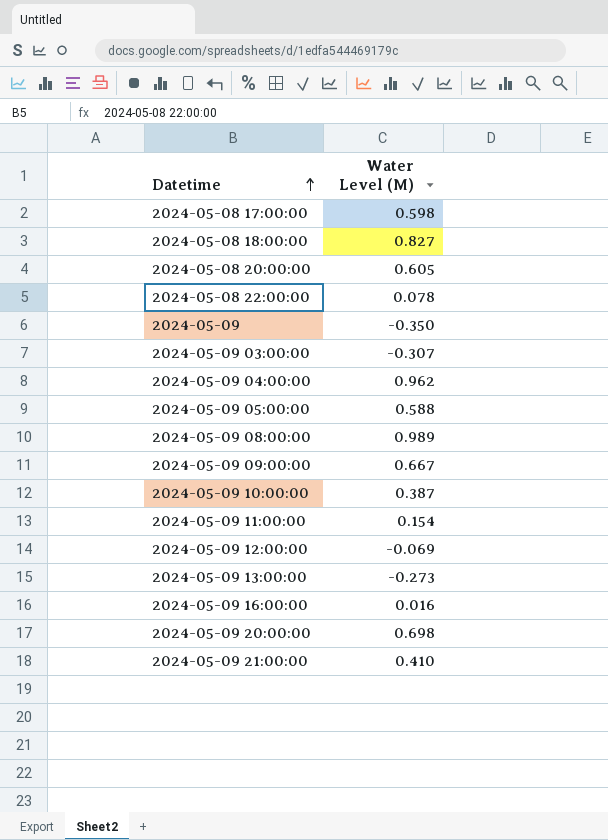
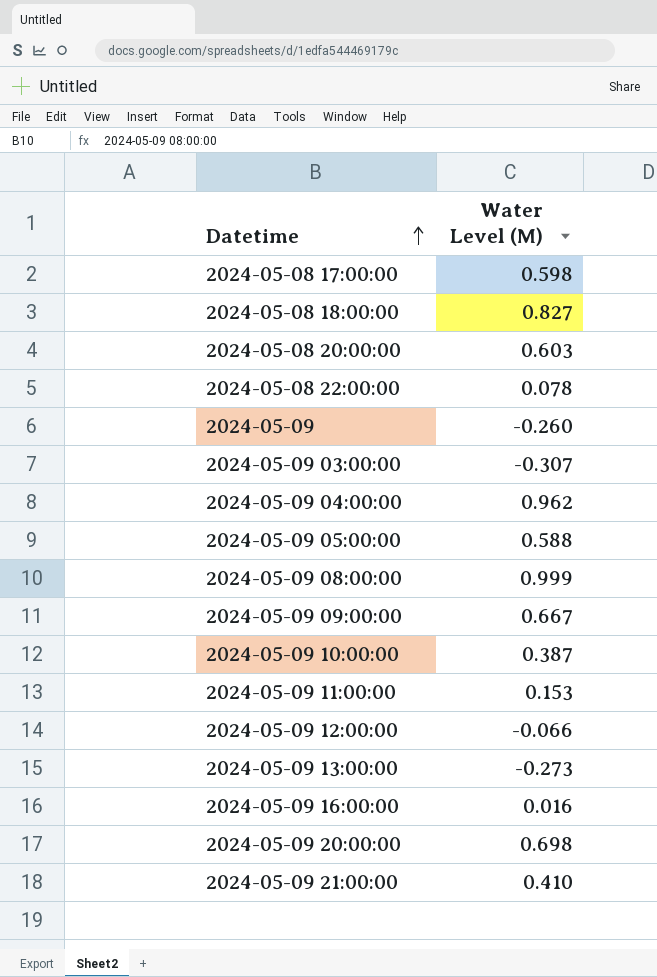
2024-05-08 20:00:00 | Water Level (M): 0.605 -> 0.603
2024-05-09 | Water Level (M): -0.350 -> -0.260
2024-05-09 08:00:00 | Water Level (M): 0.989 -> 0.999
2024-05-09 11:00:00 | Water Level (M): 0.154 -> 0.153
2024-05-09 12:00:00 | Water Level (M): -0.069 -> -0.066

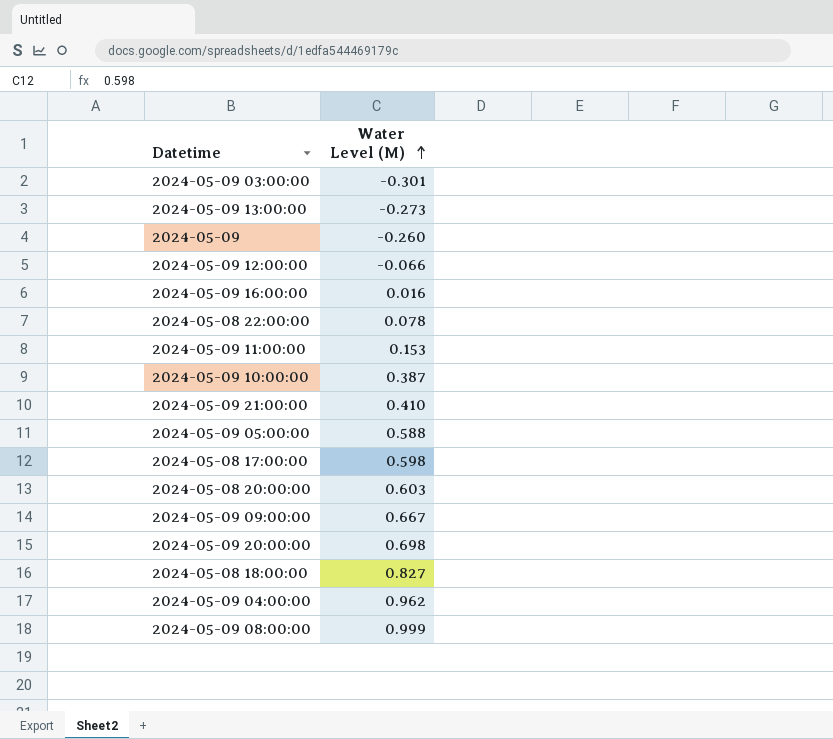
row order: Datetime ascending -> Water Level (M) ascending
2024-05-09 03:00:00 | Water Level (M): -0.307 -> -0.301

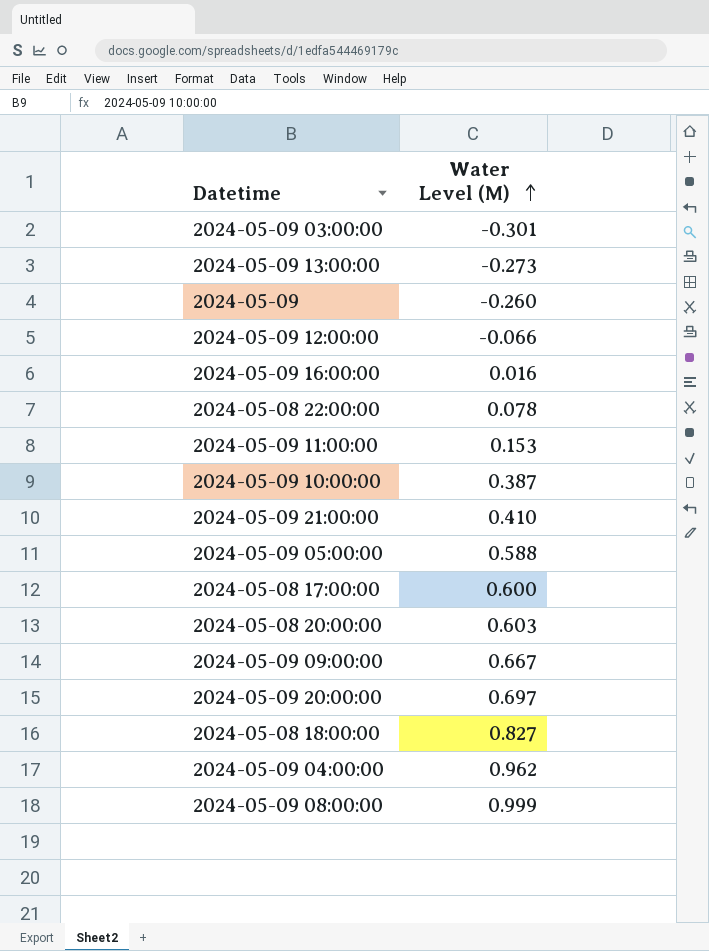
2024-05-08 17:00:00 | Water Level (M): 0.598 -> 0.600
2024-05-09 20:00:00 | Water Level (M): 0.698 -> 0.697

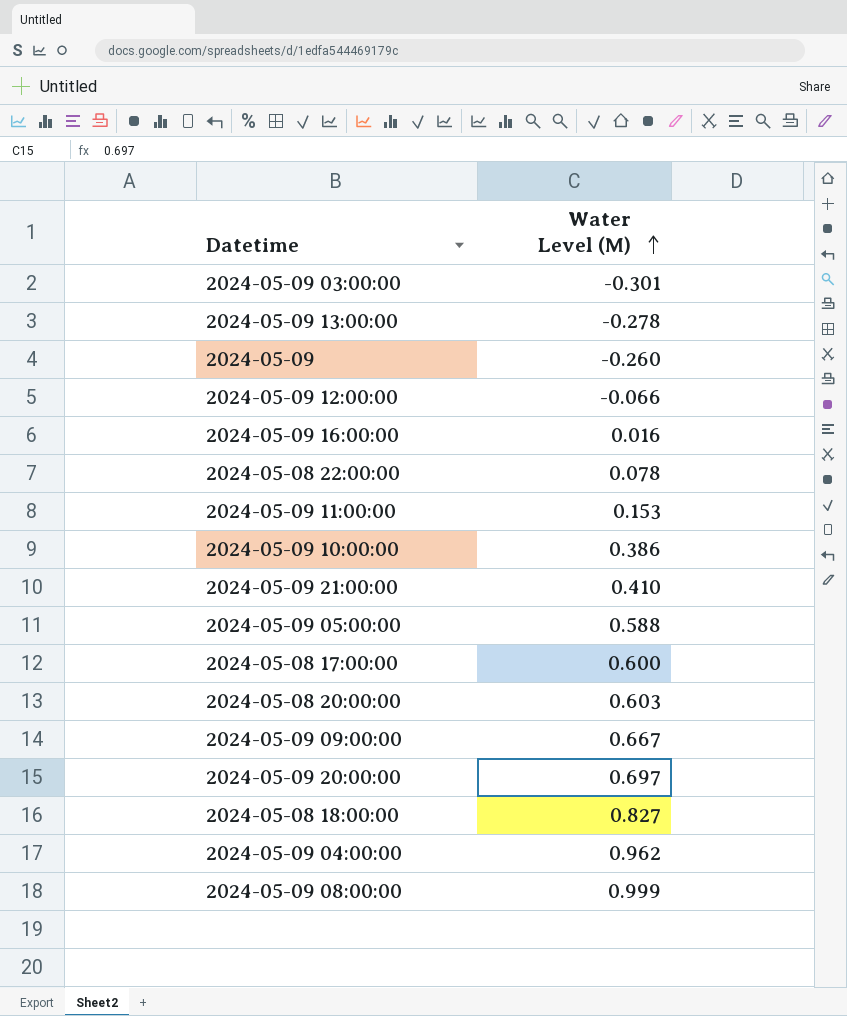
2024-05-09 13:00:00 | Water Level (M): -0.273 -> -0.278
2024-05-09 10:00:00 | Water Level (M): 0.387 -> 0.386

